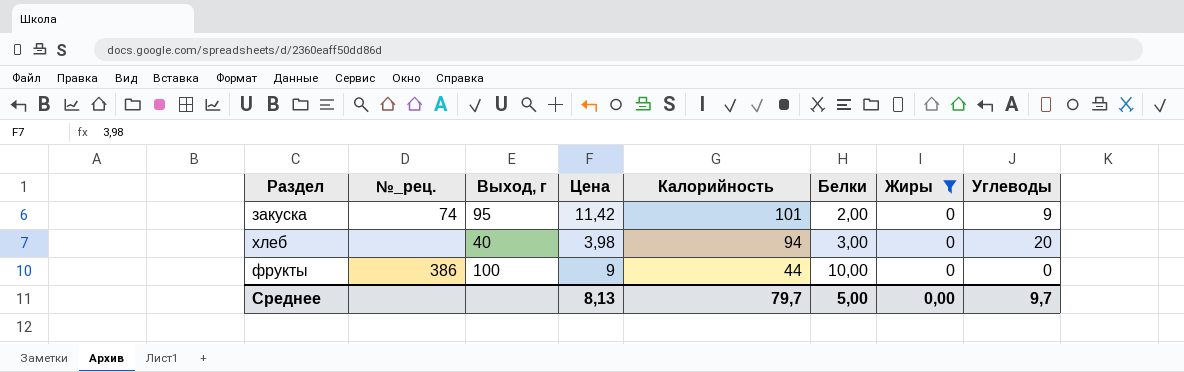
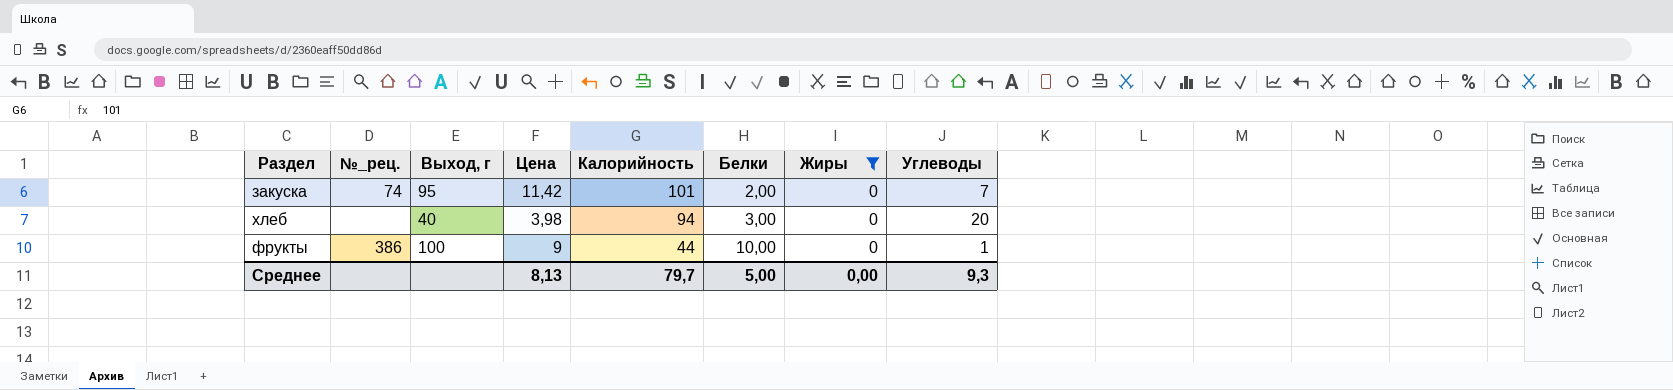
закуска | Углеводы: 9 -> 7
фрукты | Углеводы: 0 -> 1
Среднее | Углеводы: 9,7 -> 9,3

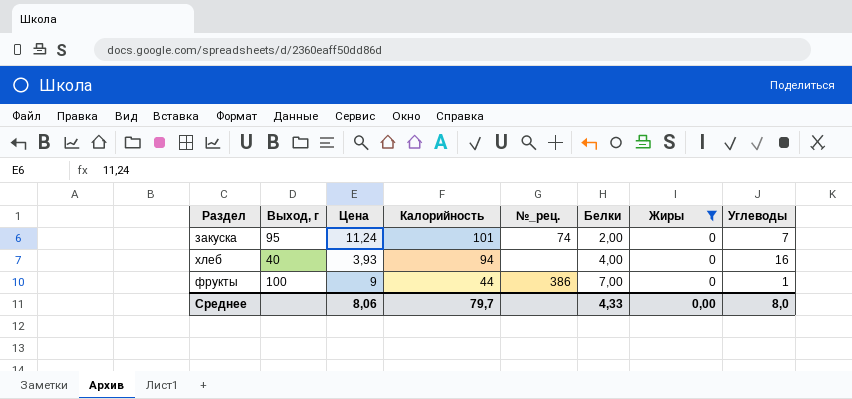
column №_рец. | position: 2 -> 5
закуска | Цена: 11,42 -> 11,24
хлеб | Цена: 3,98 -> 3,93
хлеб | Белки: 3,00 -> 4,00
хлеб | Углеводы: 20 -> 16
фрукты | Белки: 10,00 -> 7,00
Среднее | Цена: 8,13 -> 8,06
Среднее | Белки: 5,00 -> 4,33
Среднее | Углеводы: 9,3 -> 8,0

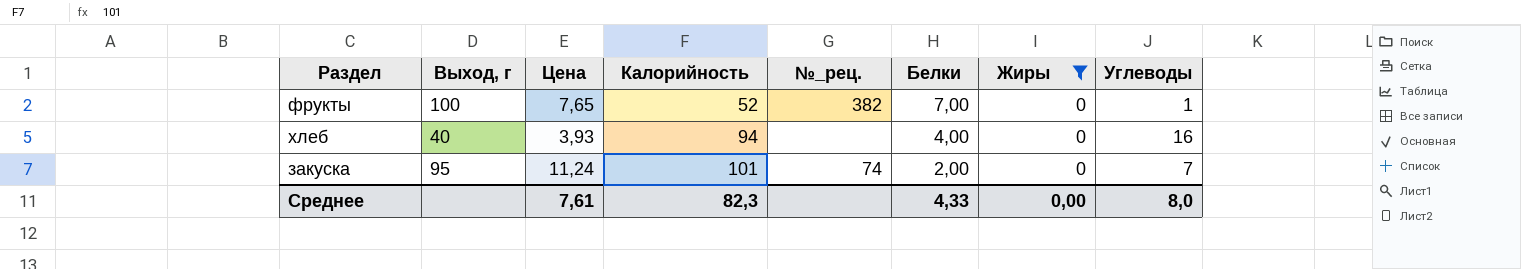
row order: Калорийность descending -> Калорийность ascending
фрукты | Цена: 9 -> 7,65
фрукты | Калорийность: 44 -> 52
фрукты | №_рец.: 386 -> 382
Среднее | Цена: 8,06 -> 7,61
Среднее | Калорийность: 79,7 -> 82,3

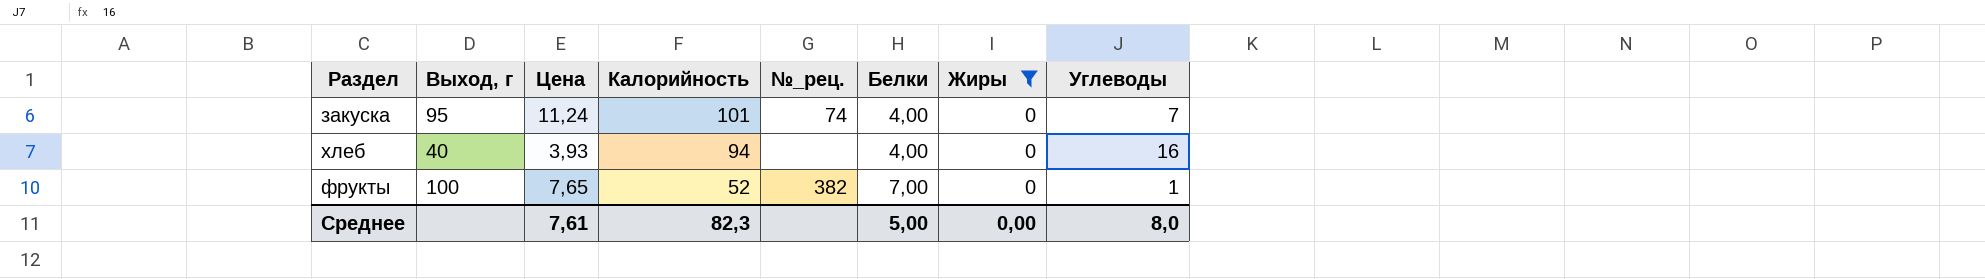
row order: Калорийность ascending -> Калорийность descending
закуска | Белки: 2,00 -> 4,00
Среднее | Белки: 4,33 -> 5,00

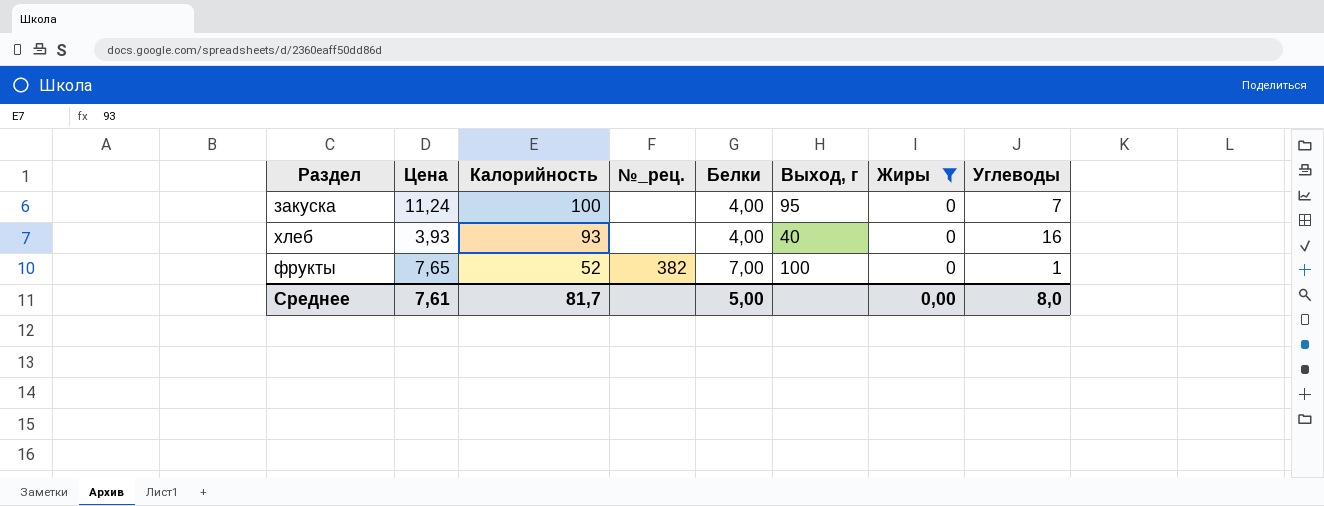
column Выход, г | position: 2 -> 6
закуска | Калорийность: 101 -> 100
закуска | №_рец.: 74 -> none
хлеб | Калорийность: 94 -> 93
Среднее | Калорийность: 82,3 -> 81,7

